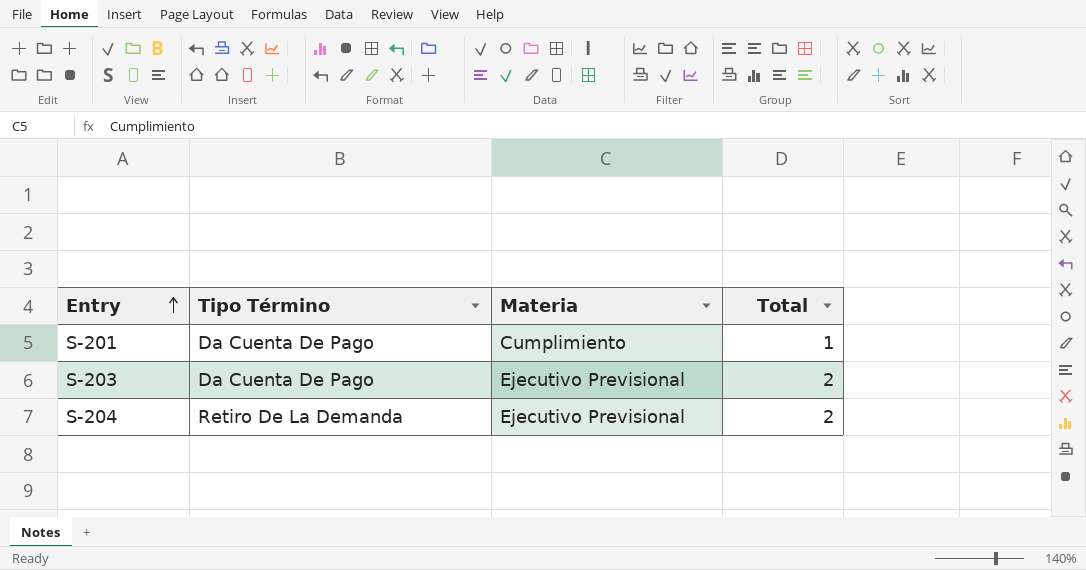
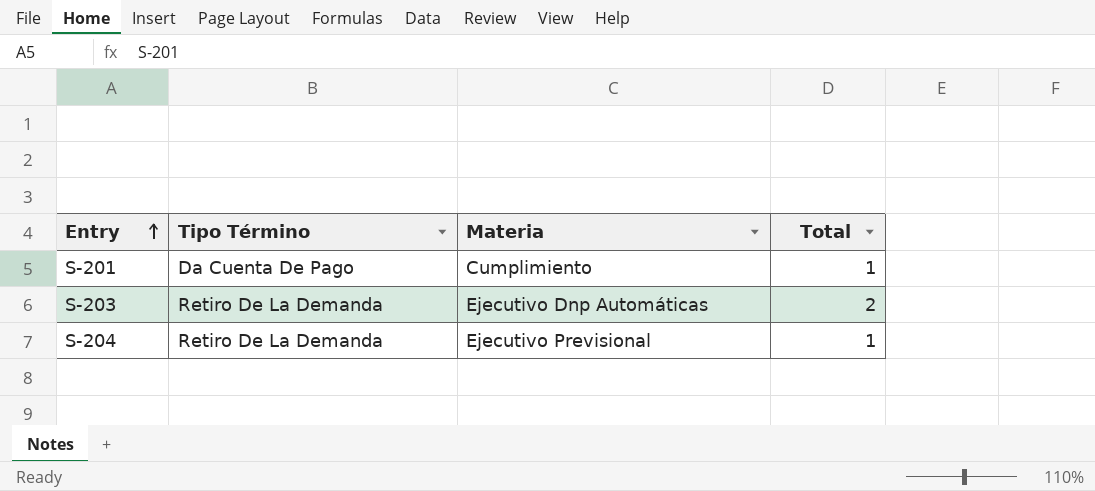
S-203 | Tipo Término: Da Cuenta De Pago -> Retiro De La Demanda
S-203 | Materia: Ejecutivo Previsional -> Ejecutivo Dnp Automáticas
S-204 | Total: 2 -> 1

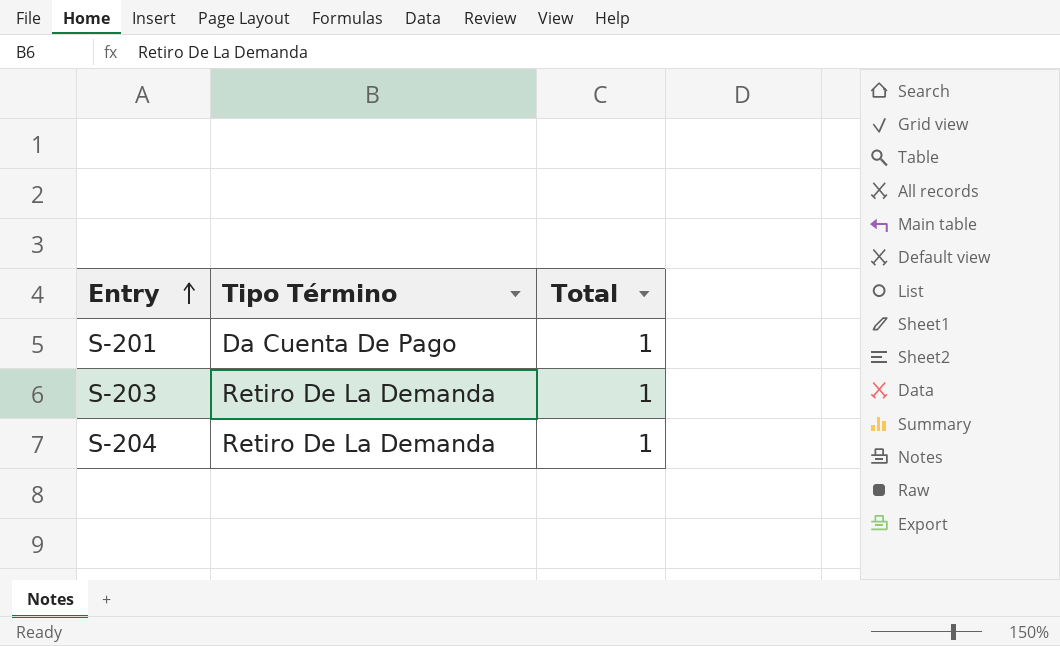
column Materia | position: 3 -> none
S-203 | Total: 2 -> 1

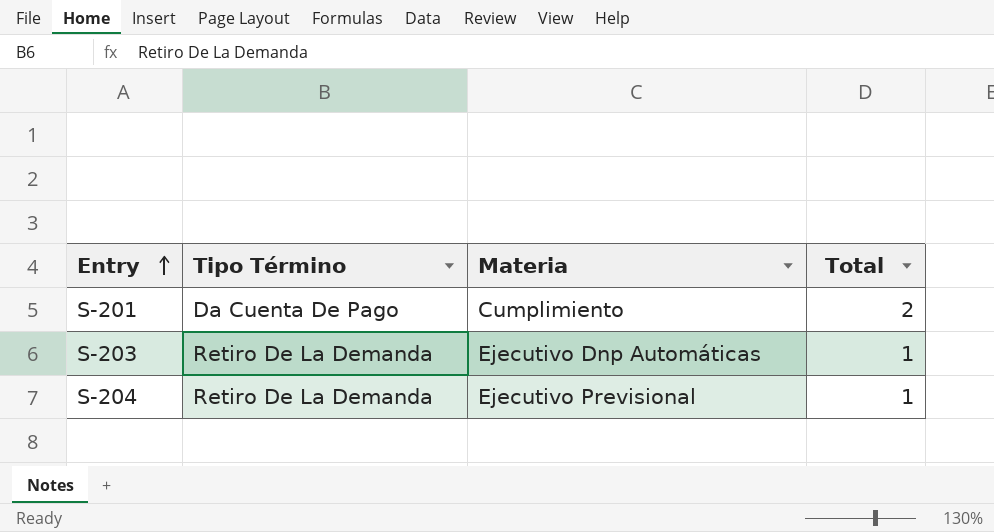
column Materia | position: none -> 3
S-201 | Total: 1 -> 2

